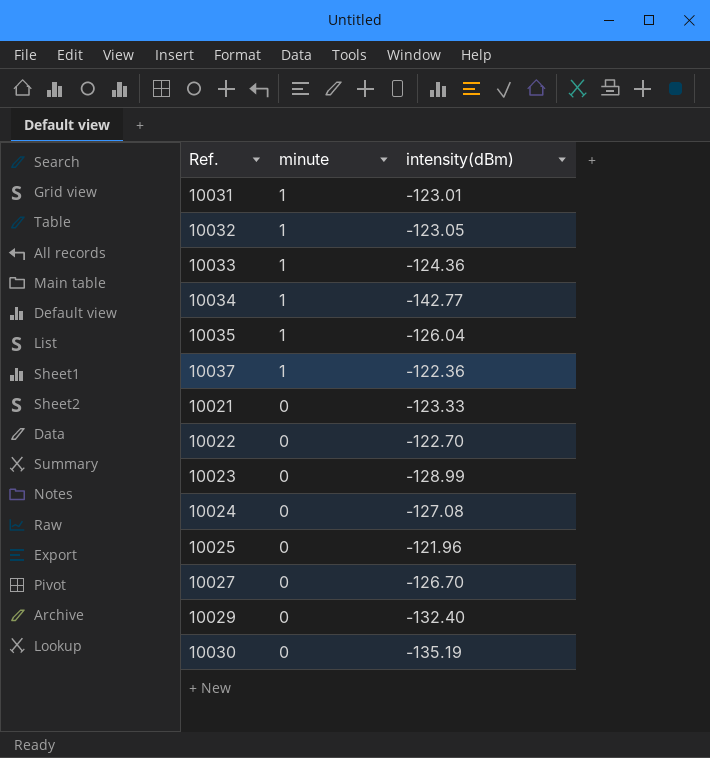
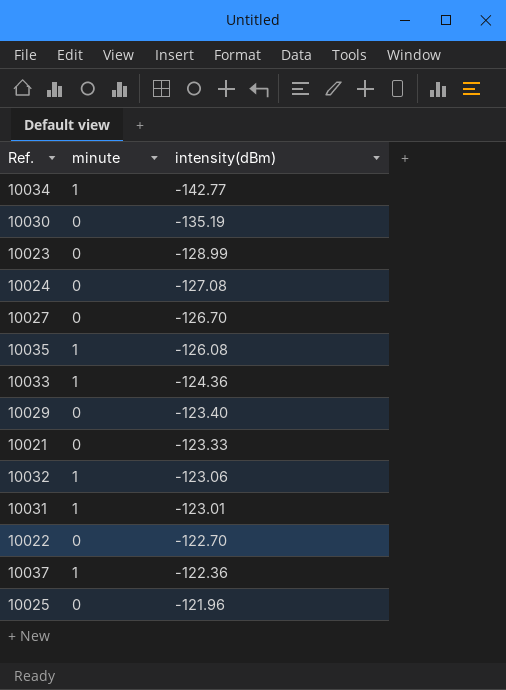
row order: minute descending -> intensity(dBm) ascending
10035 | intensity(dBm): -126.04 -> -126.08
10029 | intensity(dBm): -132.40 -> -123.40
10032 | intensity(dBm): -123.05 -> -123.06

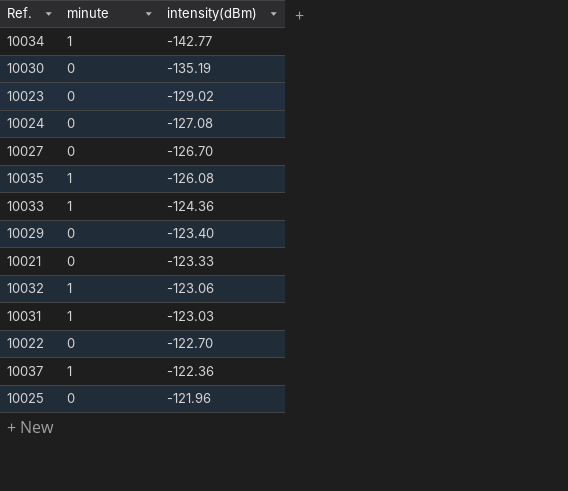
10023 | intensity(dBm): -128.99 -> -129.02
10031 | intensity(dBm): -123.01 -> -123.03

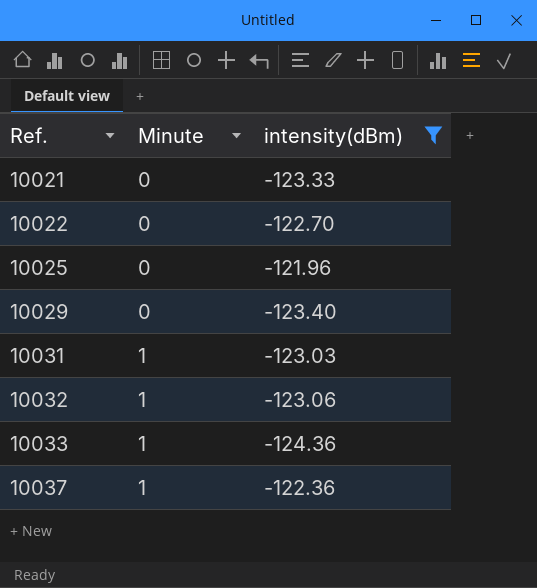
filter: none -> intensity(dBm) >= -124.36
row order: intensity(dBm) ascending -> Ref. ascending
column name: minute -> Minute

